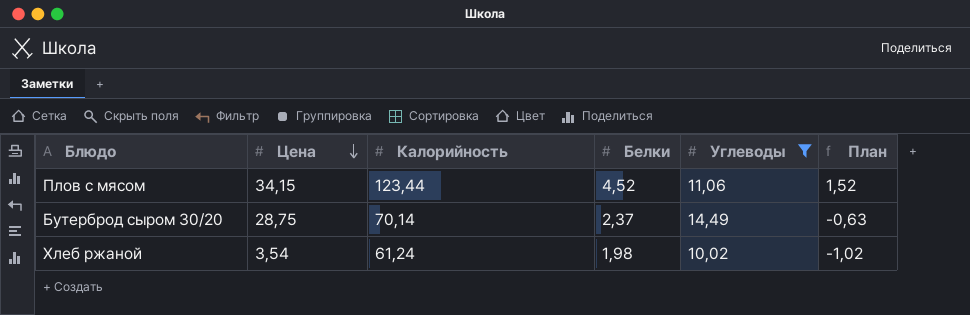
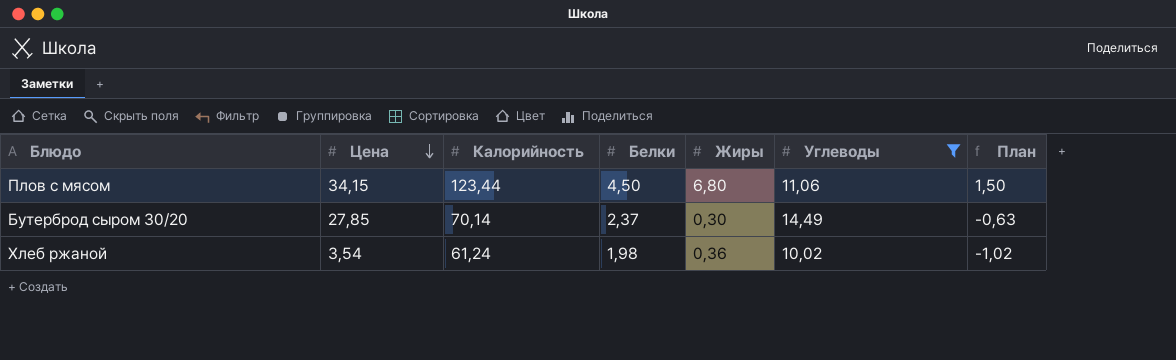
column Жиры | position: none -> 5
Плов с мясом | Белки: 4,52 -> 4,50
Плов с мясом | План: 1,52 -> 1,50
Бутерброд сыром 30/20 | Цена: 28,75 -> 27,85

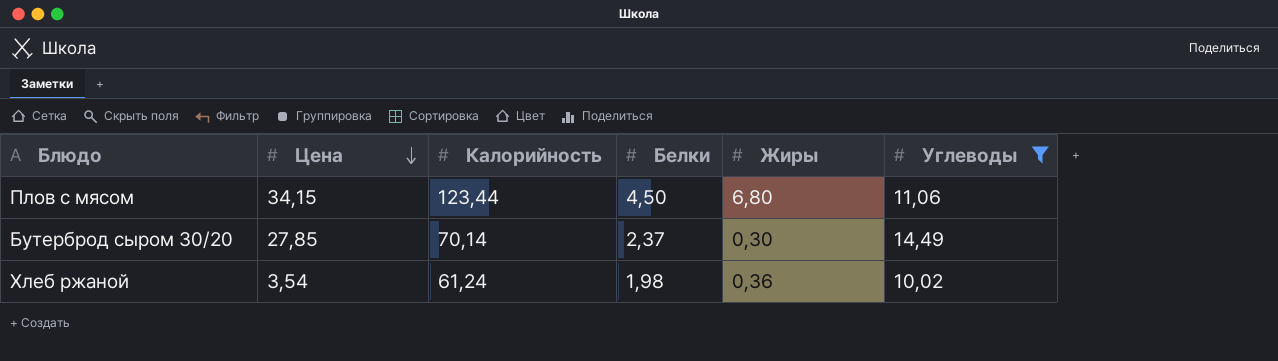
column План | formula: [Белки] - 3 -> none

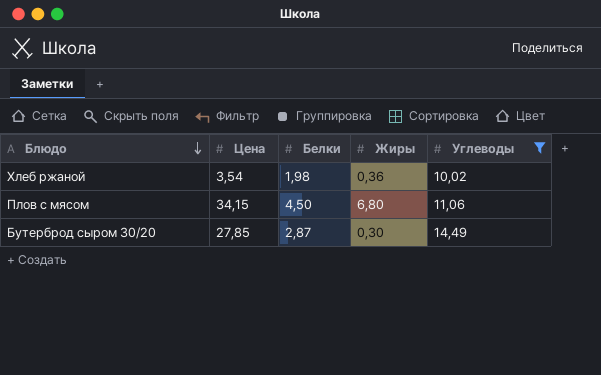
row order: Цена descending -> Блюдо descending
column Калорийность | position: 3 -> none
Бутерброд сыром 30/20 | Белки: 2,37 -> 2,87

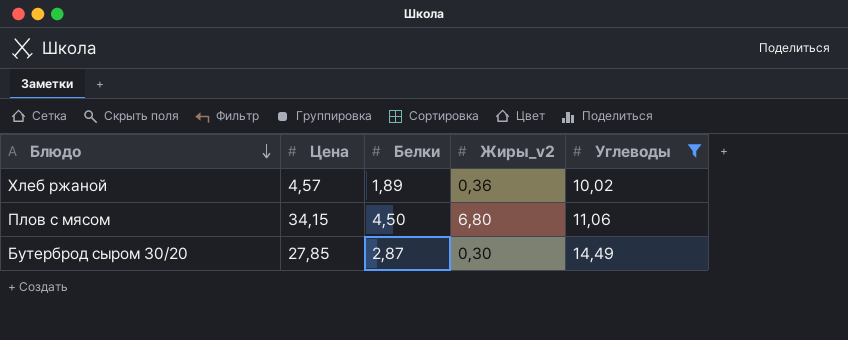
column name: Жиры -> Жиры_v2
Хлеб ржаной | Цена: 3,54 -> 4,57
Хлеб ржаной | Белки: 1,98 -> 1,89

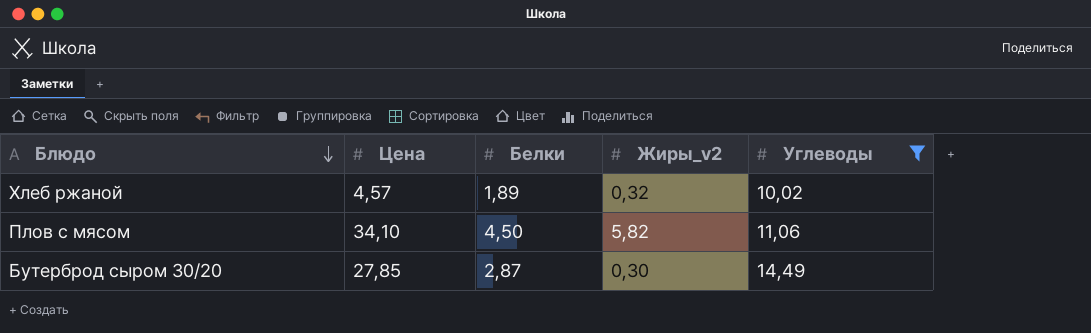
Хлеб ржаной | Жиры_v2: 0,36 -> 0,32
Плов с мясом | Цена: 34,15 -> 34,10
Плов с мясом | Жиры_v2: 6,80 -> 5,82

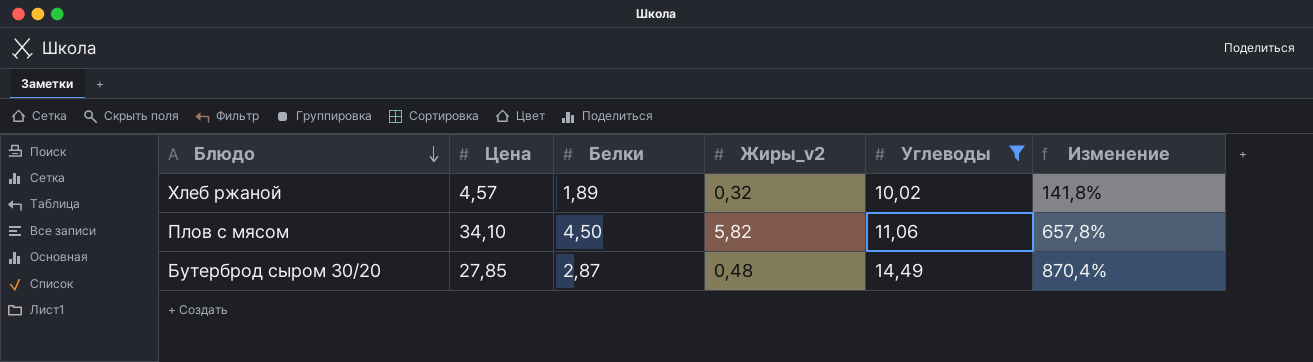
column Изменение | formula: none -> ([Цена] - [Белки]) / [Белки]
Бутерброд сыром 30/20 | Жиры_v2: 0,30 -> 0,48

